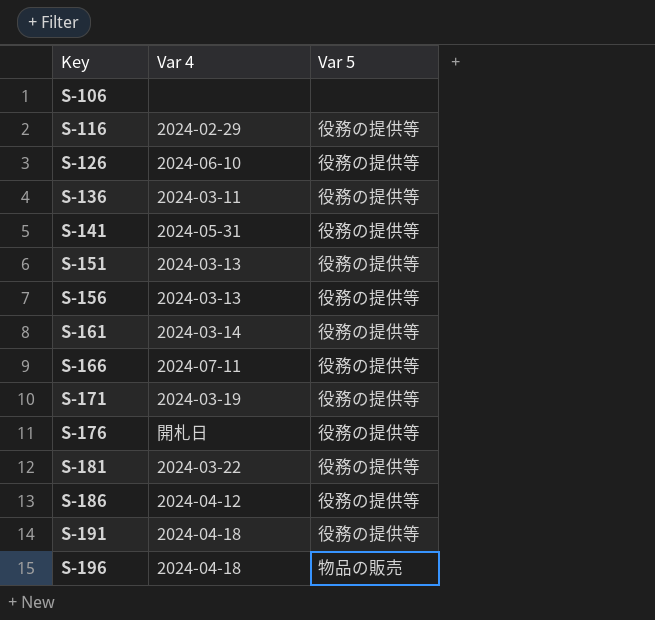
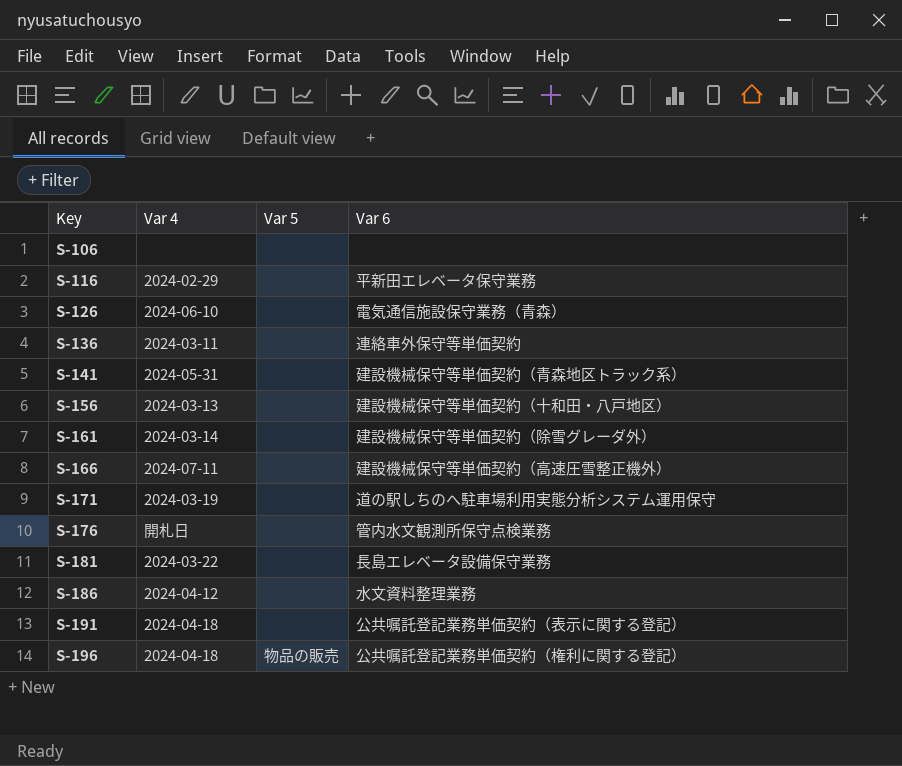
column Var 6 | position: none -> 4
row S-151: 2024-03-13 | 役務の提供等 -> none
S-116 | Var 5: 役務の提供等 -> none
S-126 | Var 5: 役務の提供等 -> none
S-136 | Var 5: 役務の提供等 -> none
S-141 | Var 5: 役務の提供等 -> none
S-156 | Var 5: 役務の提供等 -> none
S-161 | Var 5: 役務の提供等 -> none
S-166 | Var 5: 役務の提供等 -> none
S-171 | Var 5: 役務の提供等 -> none
S-176 | Var 5: 役務の提供等 -> none
S-181 | Var 5: 役務の提供等 -> none
S-186 | Var 5: 役務の提供等 -> none
S-191 | Var 5: 役務の提供等 -> none

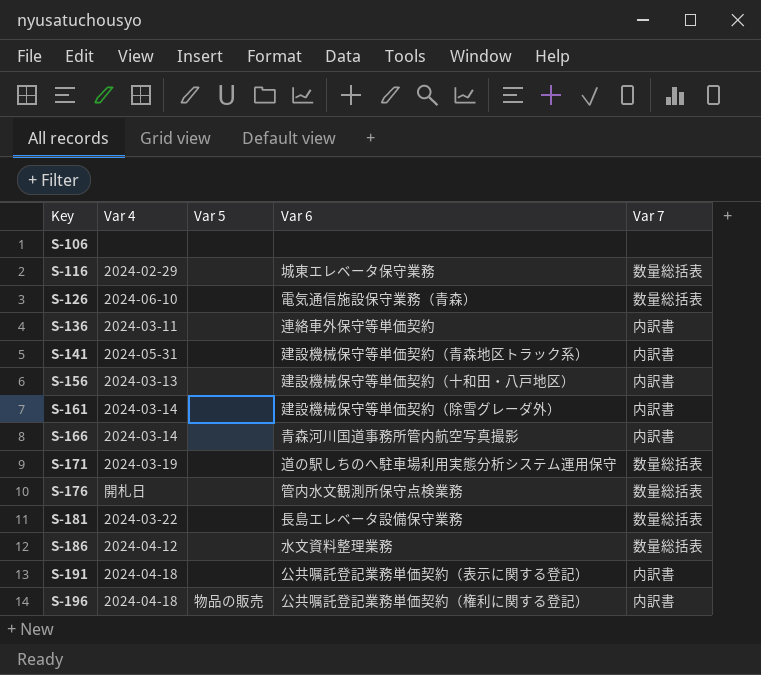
column Var 7 | position: none -> 5
S-116 | Var 6: 平新田エレベータ保守業務 -> 城東エレベータ保守業務
S-166 | Var 4: 2024-07-11 -> 2024-03-14
S-166 | Var 6: 建設機械保守等単価契約（高速圧雪整正機外） -> 青森河川国道事務所管内航空写真撮影

